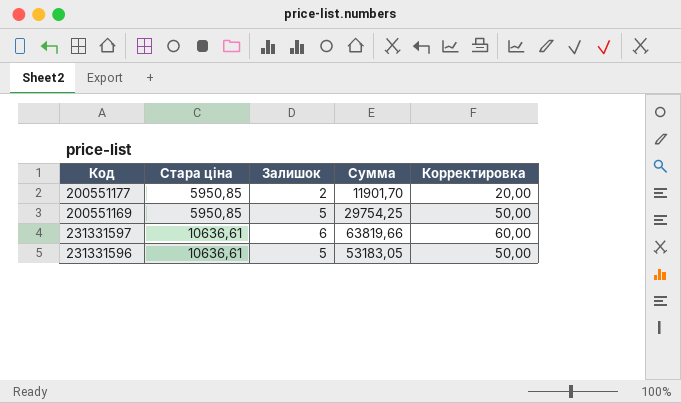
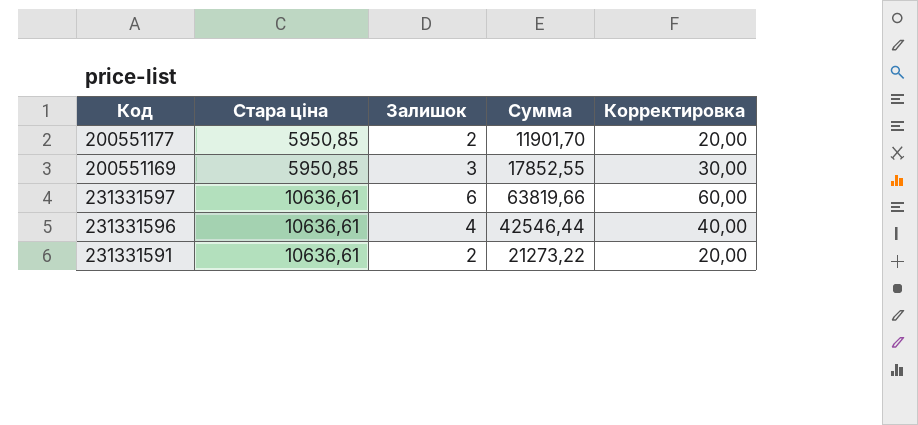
200551169 | Залишок: 5 -> 3
200551169 | Сумма: 29754,25 -> 17852,55
200551169 | Корректировка: 50,00 -> 30,00
231331596 | Залишок: 5 -> 4
231331596 | Сумма: 53183,05 -> 42546,44
231331596 | Корректировка: 50,00 -> 40,00
row 231331591: none -> 10636,61 | 2 | 21273,22 | 20,00

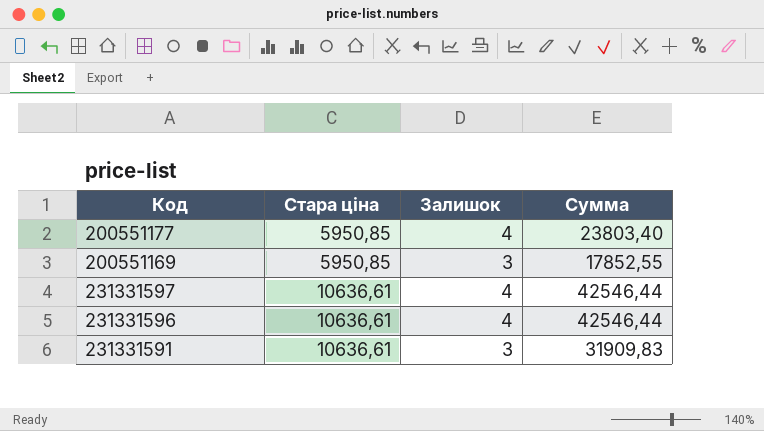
column Корректировка | formula: [Залишок] * 10 -> none
200551177 | Залишок: 2 -> 4
200551177 | Сумма: 11901,70 -> 23803,40
231331597 | Залишок: 6 -> 4
231331597 | Сумма: 63819,66 -> 42546,44
231331591 | Залишок: 2 -> 3
231331591 | Сумма: 21273,22 -> 31909,83

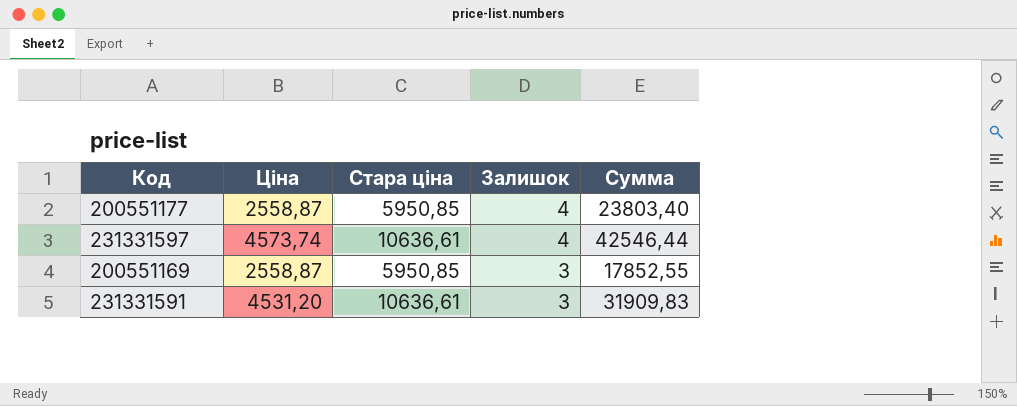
row order: Стара ціна ascending -> Залишок descending
column Ціна | position: none -> 2
row 231331596: 10636,61 | 4 | 42546,44 -> none

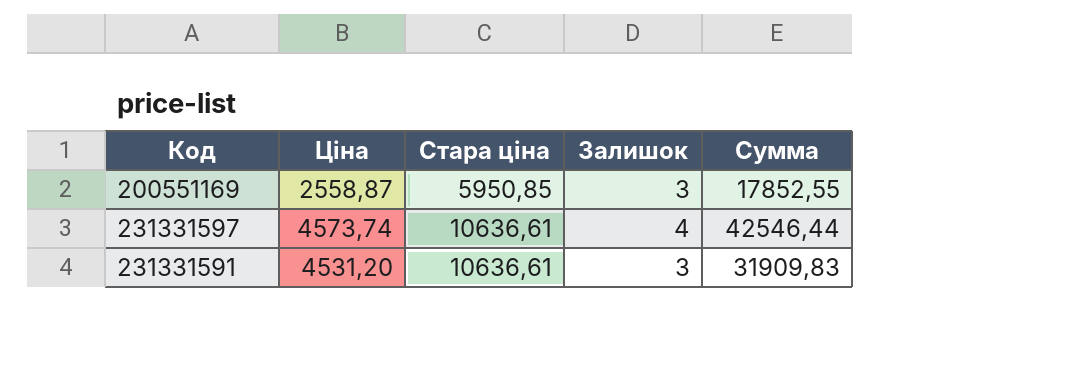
row order: Залишок descending -> Стара ціна ascending
row 200551177: 2558,87 | 5950,85 | 4 | 23803,40 -> none

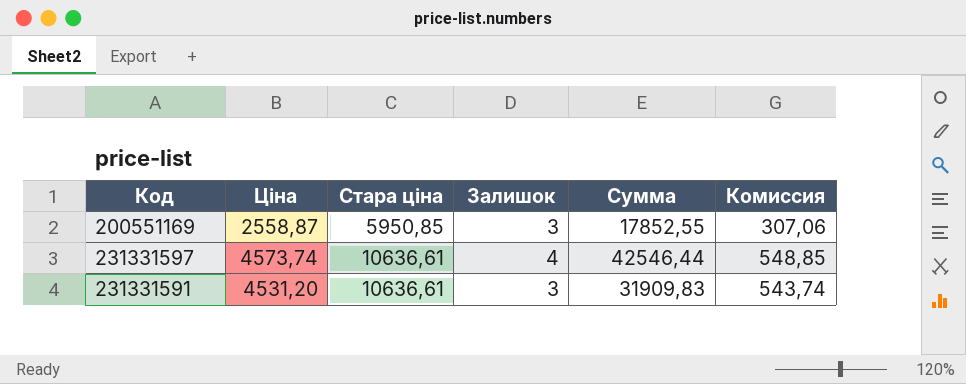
column Комиссия | formula: none -> [Ціна] * 0,12

